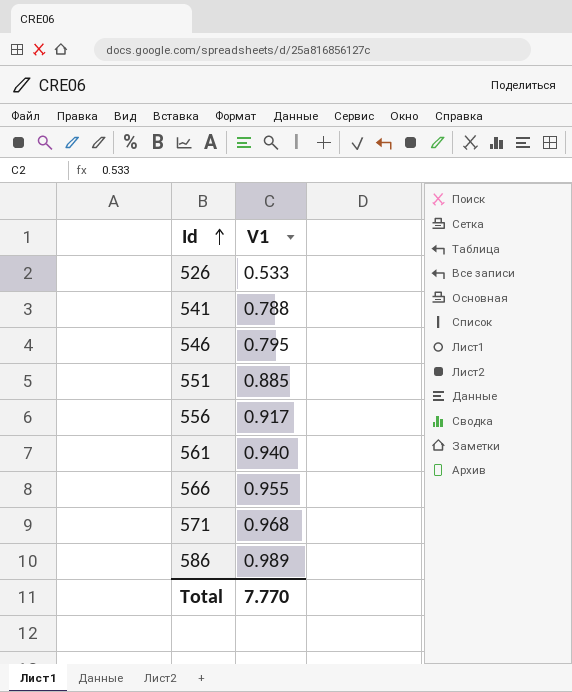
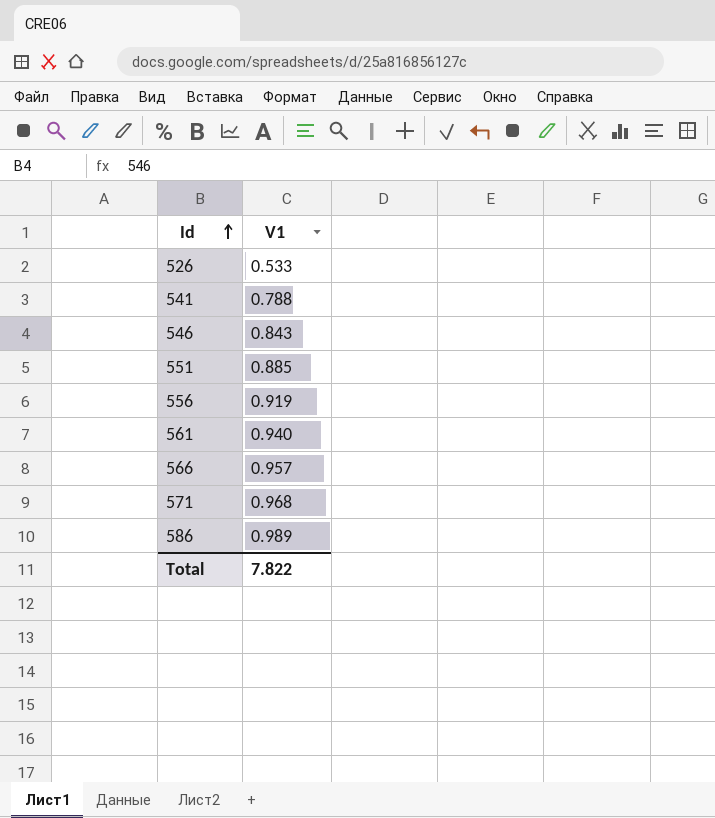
546 | V1: 0.795 -> 0.843
556 | V1: 0.917 -> 0.919
566 | V1: 0.955 -> 0.957
Total | V1: 7.770 -> 7.822

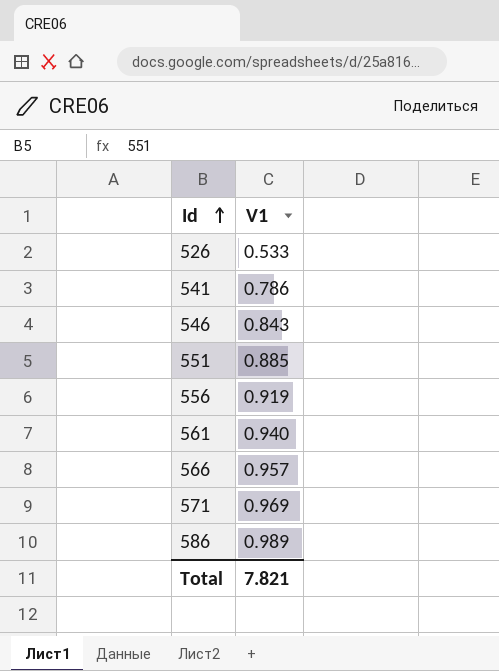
541 | V1: 0.788 -> 0.786
571 | V1: 0.968 -> 0.969
Total | V1: 7.822 -> 7.821

